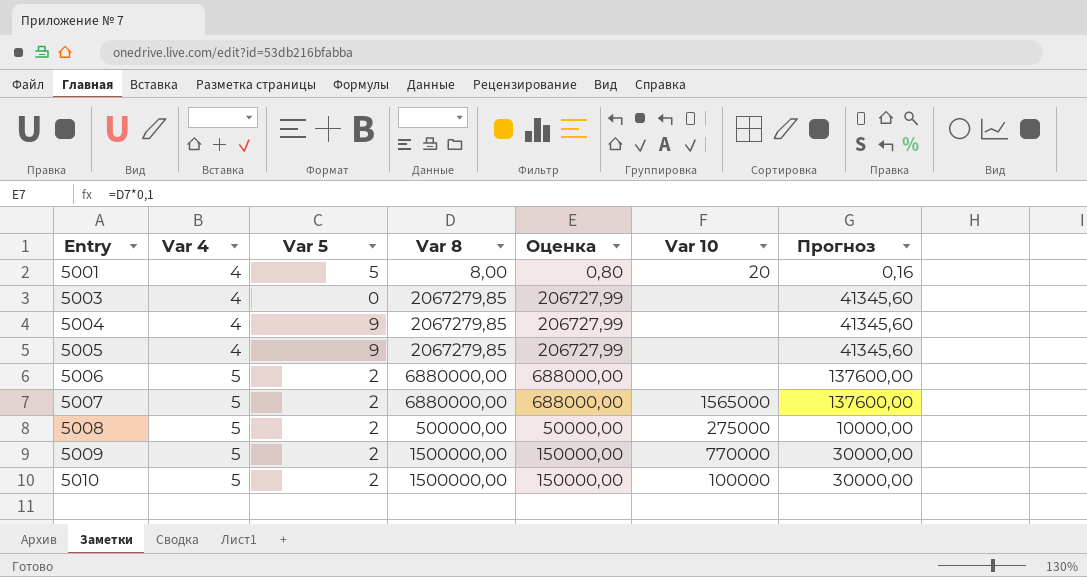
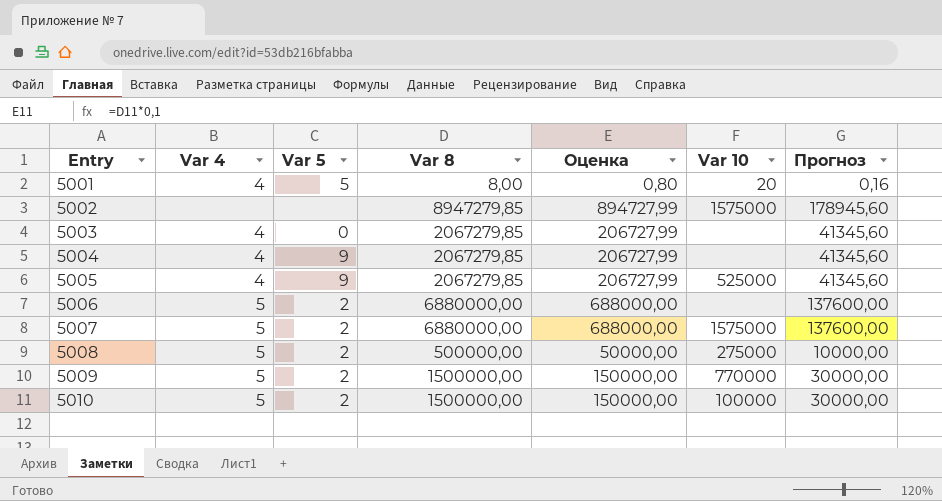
row 5002: none -> none | none | 8947279,85 | 894727,99 | 1575000 | 178945,60
5005 | Var 10: none -> 525000
5007 | Var 10: 1565000 -> 1575000

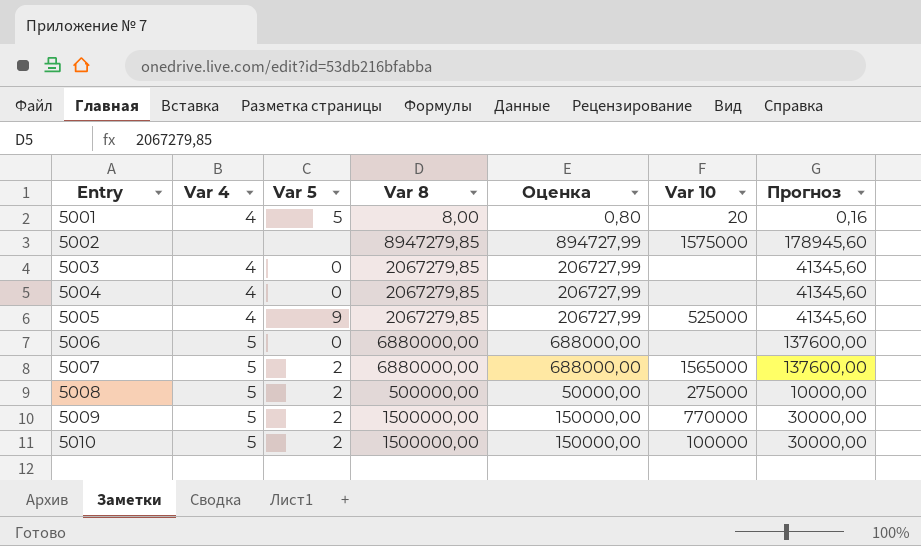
5004 | Var 5: 9 -> 0
5006 | Var 5: 2 -> 0
5007 | Var 10: 1575000 -> 1565000

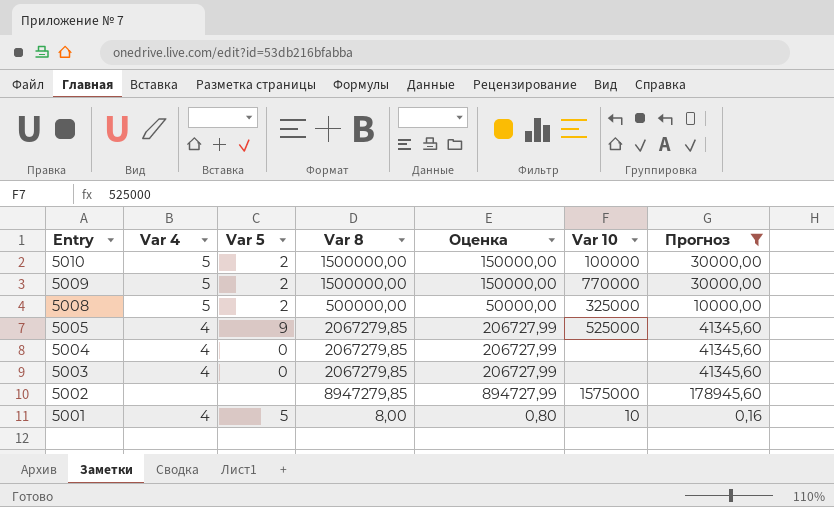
filter: none -> Прогноз != 137600,00
row order: Entry ascending -> Entry descending
5008 | Var 10: 275000 -> 325000
5001 | Var 10: 20 -> 10

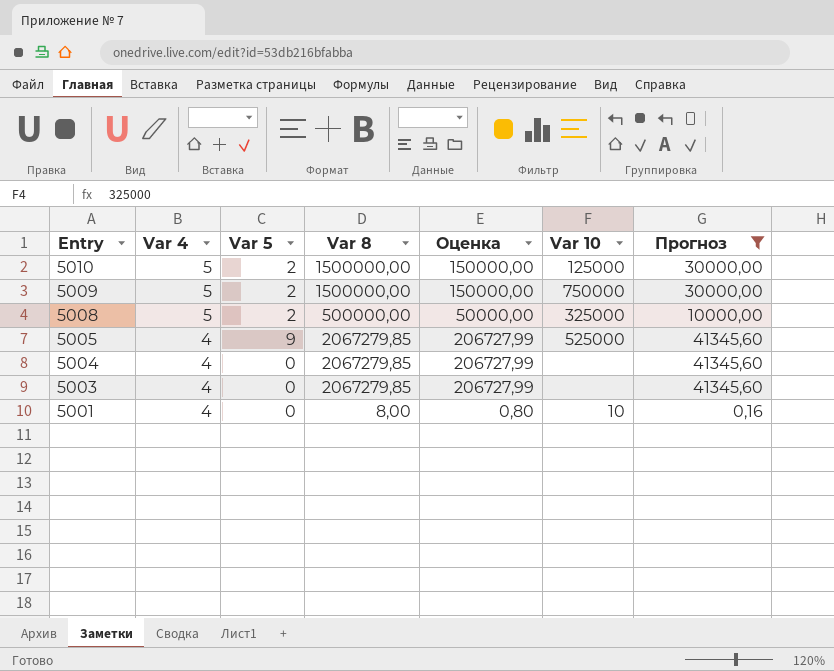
row 5002: none | none | 8947279,85 | 894727,99 | 1575000 | 178945,60 -> none
5010 | Var 10: 100000 -> 125000
5009 | Var 10: 770000 -> 750000
5001 | Var 5: 5 -> 0

